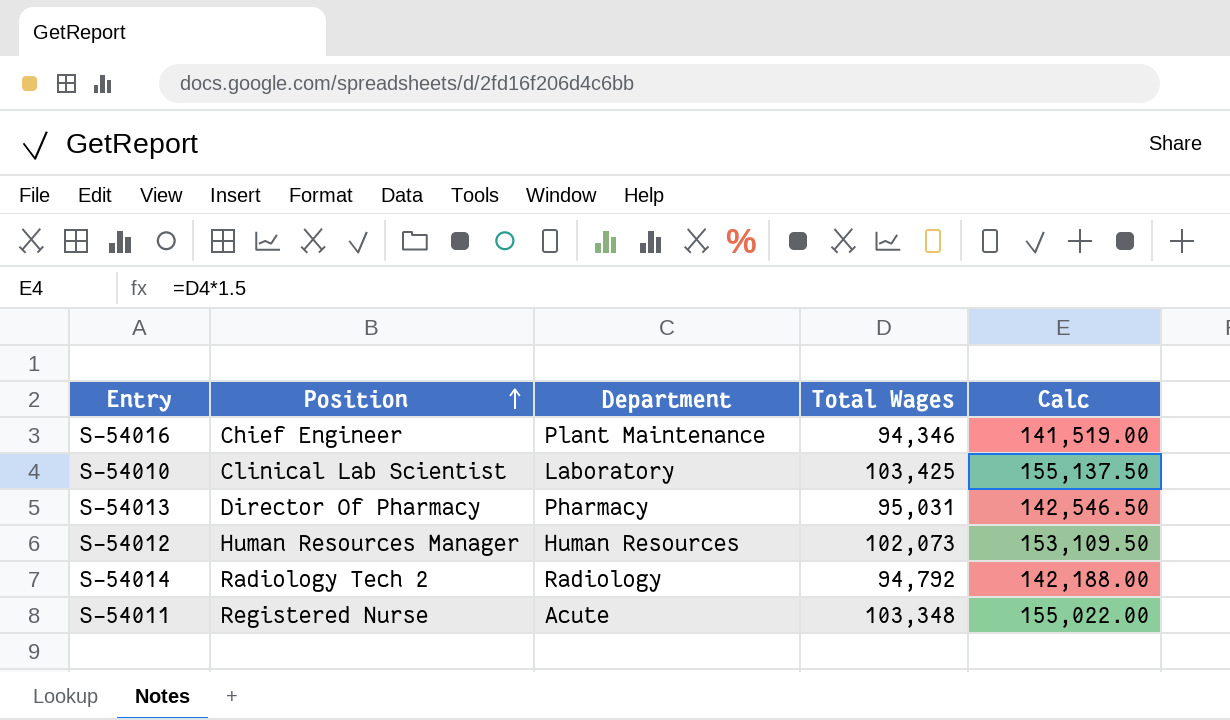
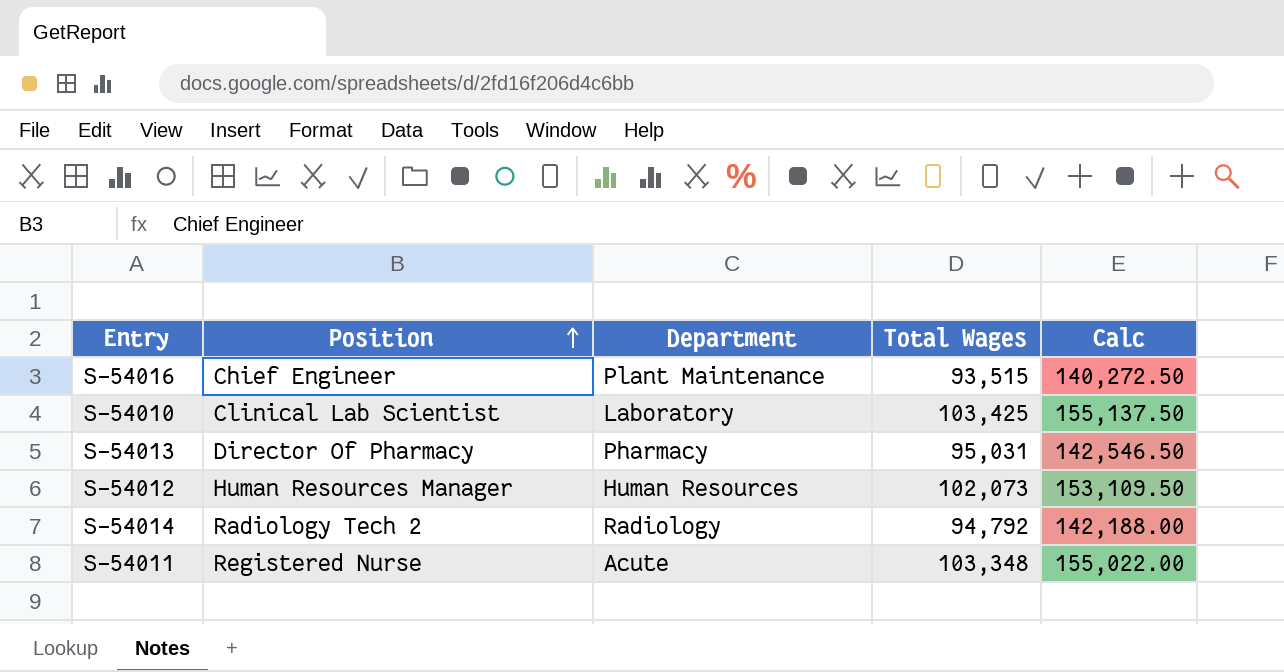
S-54016 | Total Wages: 94,346 -> 93,515
S-54016 | Calc: 141,519.00 -> 140,272.50

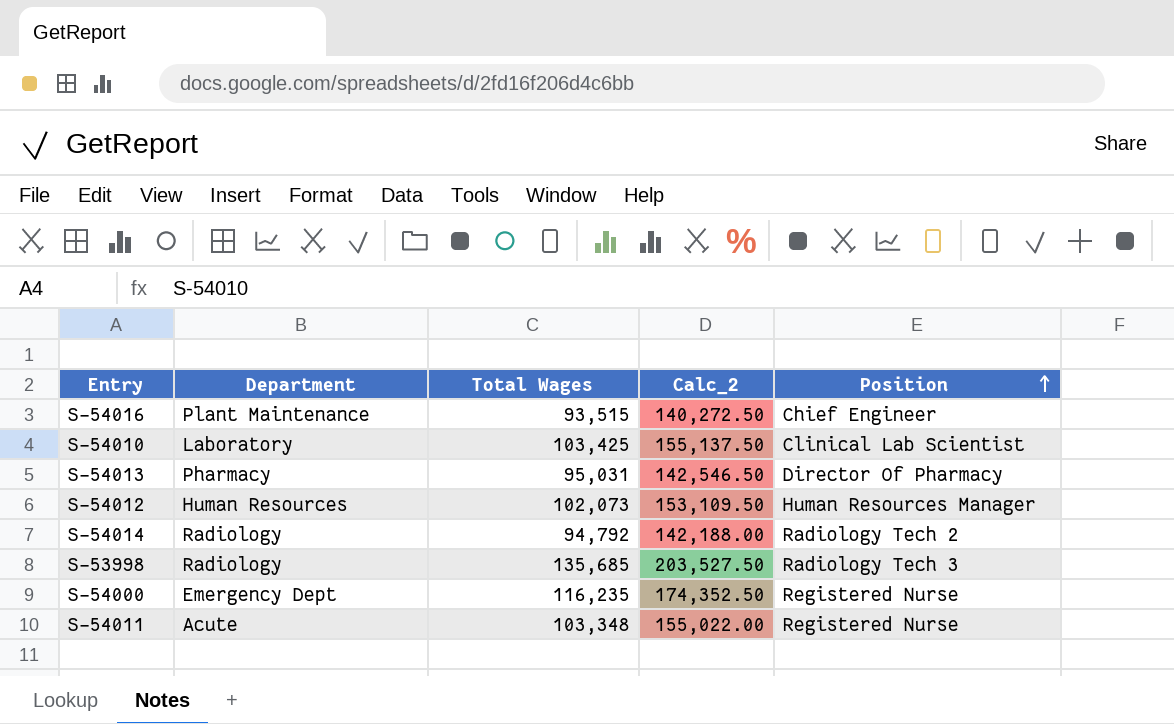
column name: Calc -> Calc_2
column Position | position: 2 -> 5
row S-53998: none -> Radiology | 135,685 | 203,527.50 | Radiology Tech 3
row S-54000: none -> Emergency Dept | 116,235 | 174,352.50 | Registered Nurse

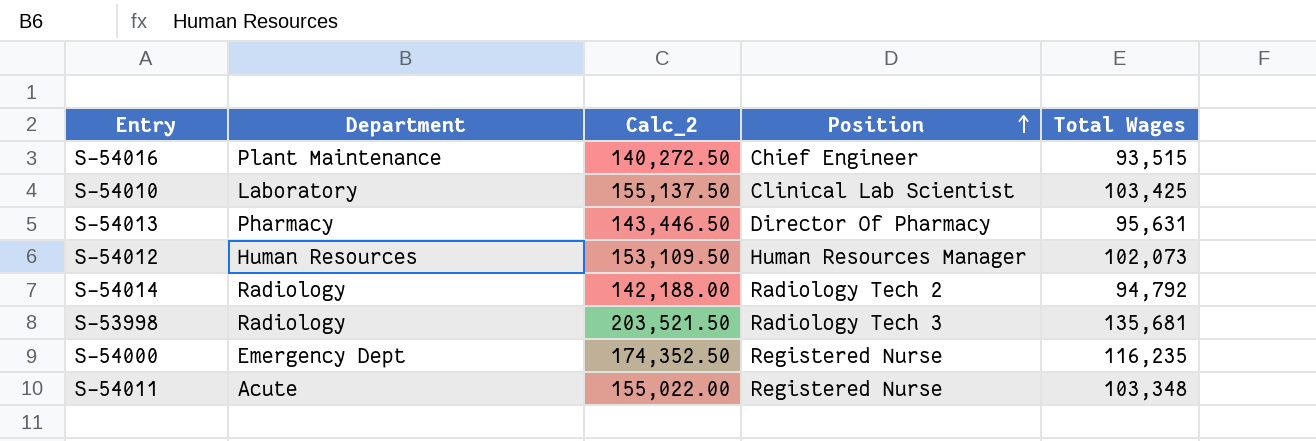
column Total Wages | position: 3 -> 5
S-54013 | Calc_2: 142,546.50 -> 143,446.50
S-54013 | Total Wages: 95,031 -> 95,631
S-53998 | Calc_2: 203,527.50 -> 203,521.50
S-53998 | Total Wages: 135,685 -> 135,681

